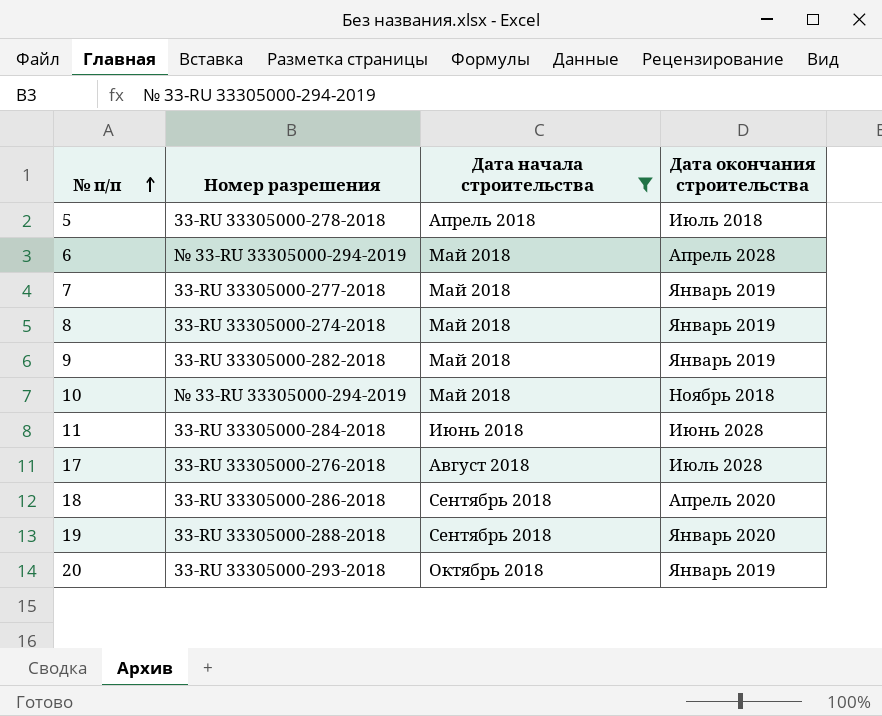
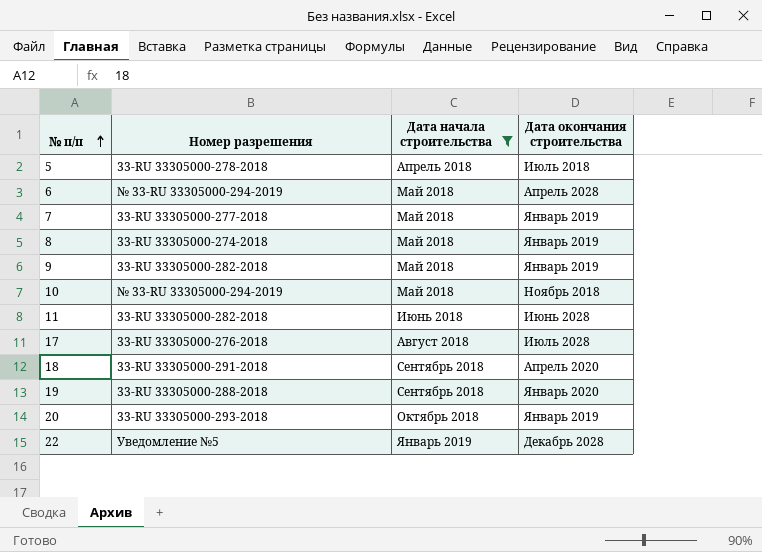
11 | Номер разрешения: 33-RU 33305000-284-2018 -> 33-RU 33305000-282-2018
18 | Номер разрешения: 33-RU 33305000-286-2018 -> 33-RU 33305000-291-2018
row 22: none -> Уведомление №5 | Январь 2019 | Декабрь 2028

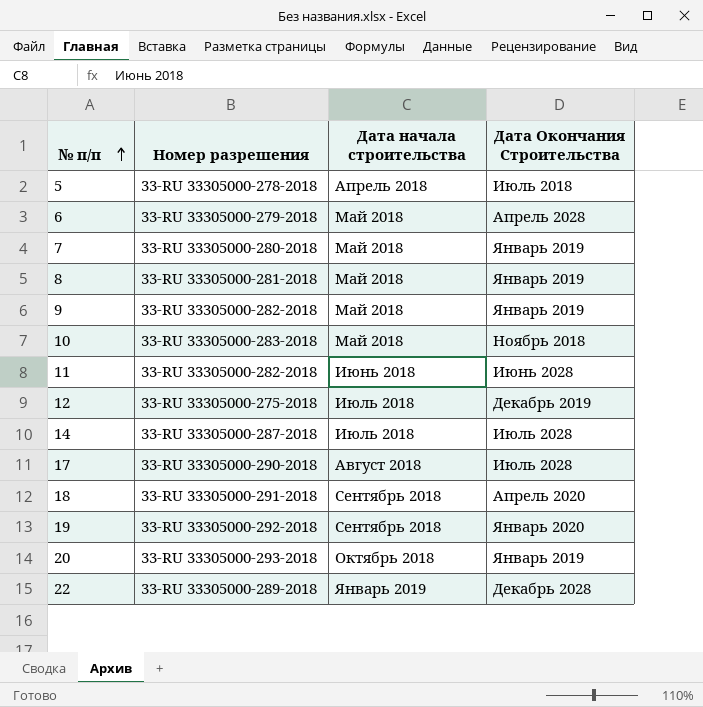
filter: Дата начала строительства != Июль 2018 -> none
column name: Дата окончания строительства -> Дата Окончания Строительства
6 | Номер разрешения: № 33-RU 33305000-294-2019 -> 33-RU 33305000-279-2018
7 | Номер разрешения: 33-RU 33305000-277-2018 -> 33-RU 33305000-280-2018
8 | Номер разрешения: 33-RU 33305000-274-2018 -> 33-RU 33305000-281-2018
10 | Номер разрешения: № 33-RU 33305000-294-2019 -> 33-RU 33305000-283-2018
17 | Номер разрешения: 33-RU 33305000-276-2018 -> 33-RU 33305000-290-2018
19 | Номер разрешения: 33-RU 33305000-288-2018 -> 33-RU 33305000-292-2018
22 | Номер разрешения: Уведомление №5 -> 33-RU 33305000-289-2018

